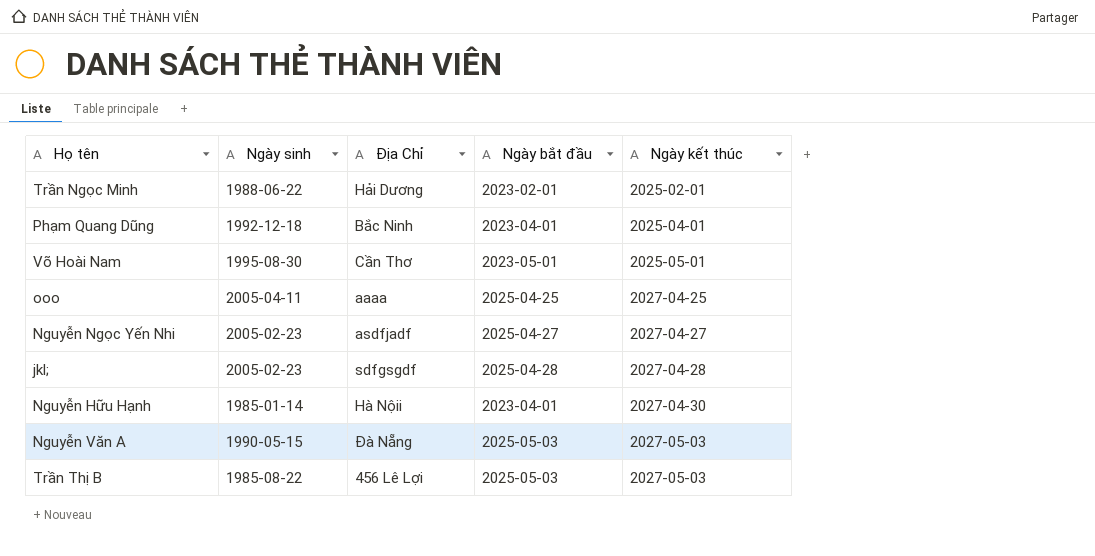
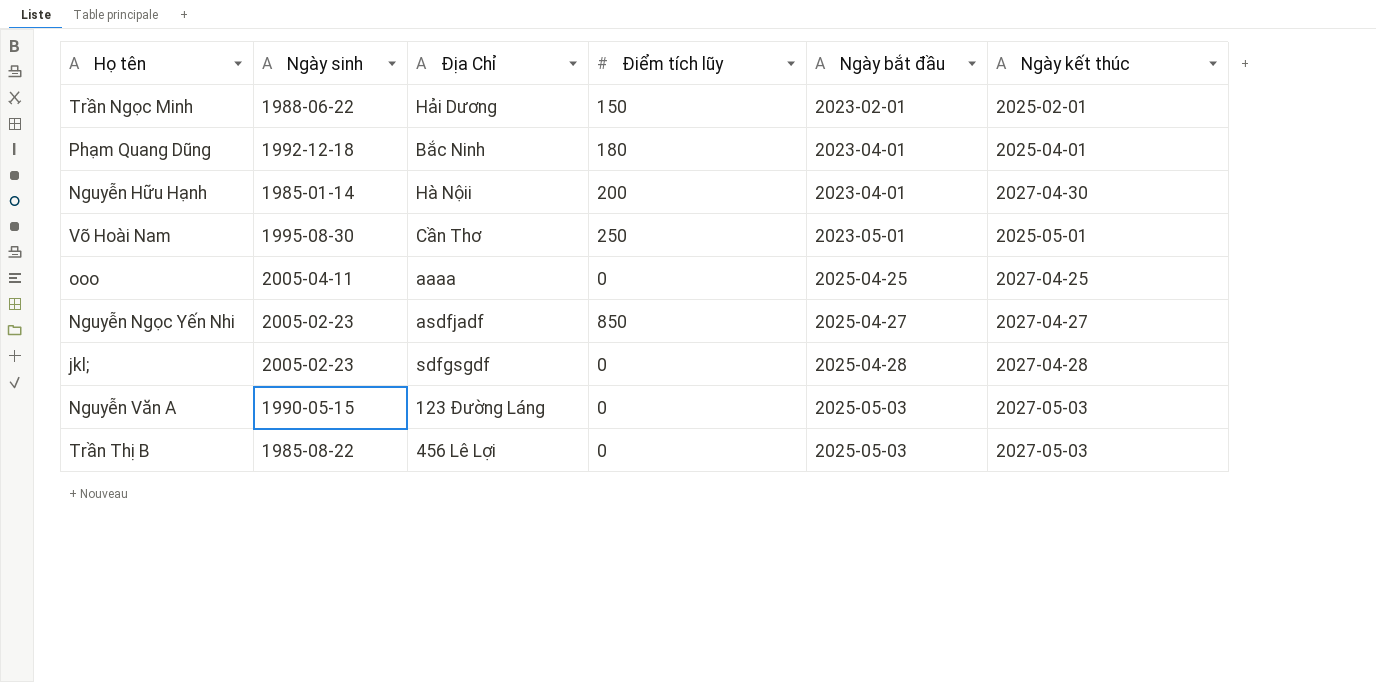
row order: Ngày kết thúc ascending -> Ngày bắt đầu ascending
column Điểm tích lũy | position: none -> 4
Nguyễn Văn A | Địa Chỉ: Đà Nẵng -> 123 Đường Láng

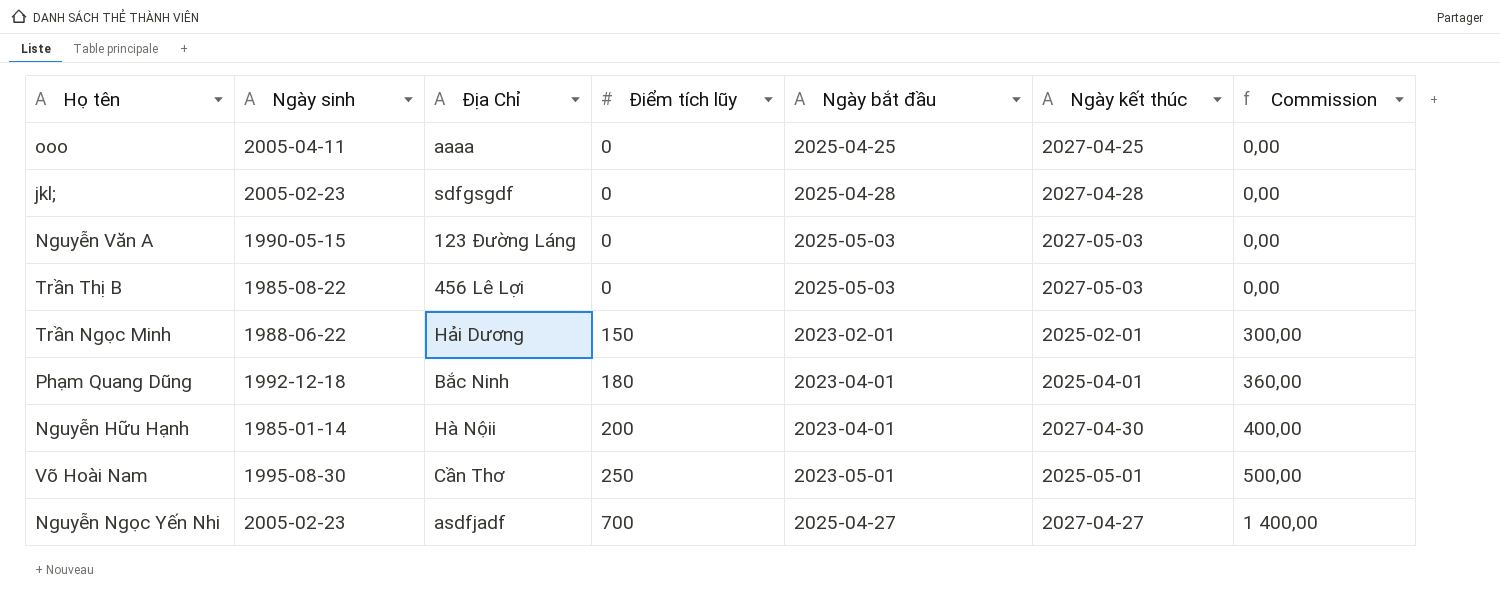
row order: Ngày bắt đầu ascending -> Điểm tích lũy ascending
column Commission | formula: none -> [Điểm tích lũy] * 2
Nguyễn Ngọc Yến Nhi | Điểm tích lũy: 850 -> 700

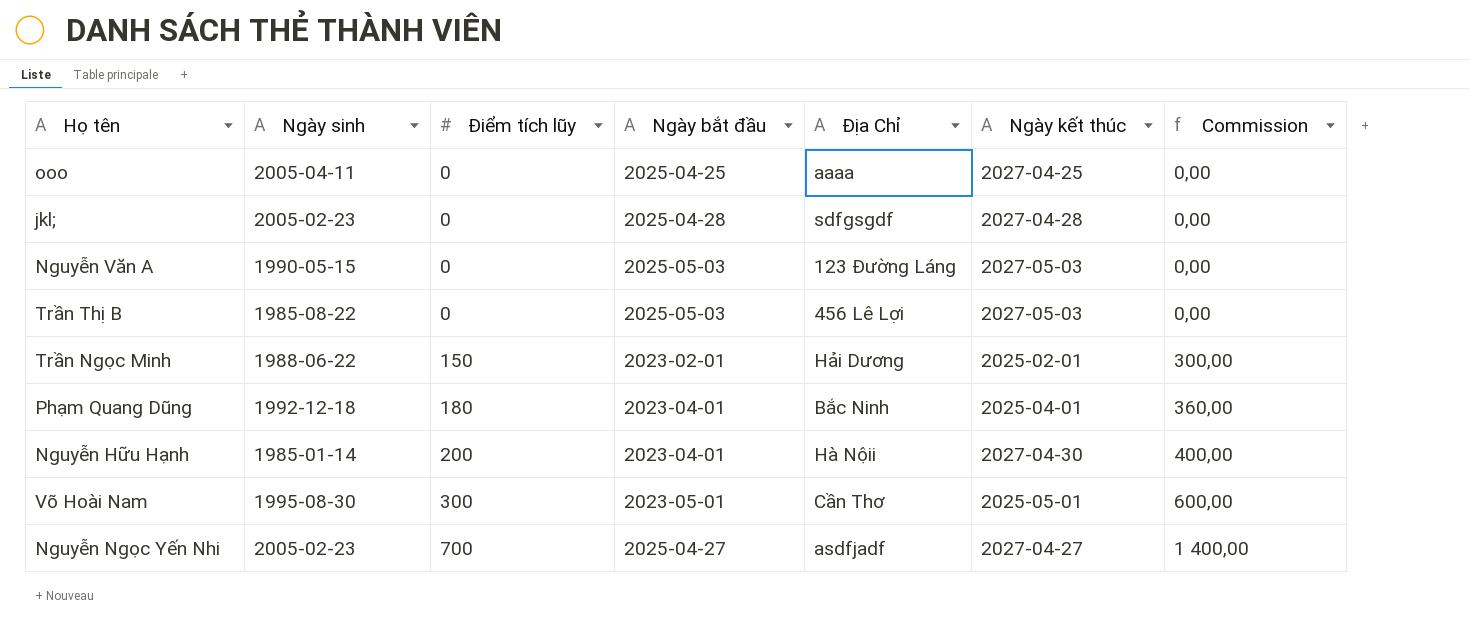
column Địa Chỉ | position: 3 -> 5
Võ Hoài Nam | Điểm tích lũy: 250 -> 300
Võ Hoài Nam | Commission: 500,00 -> 600,00

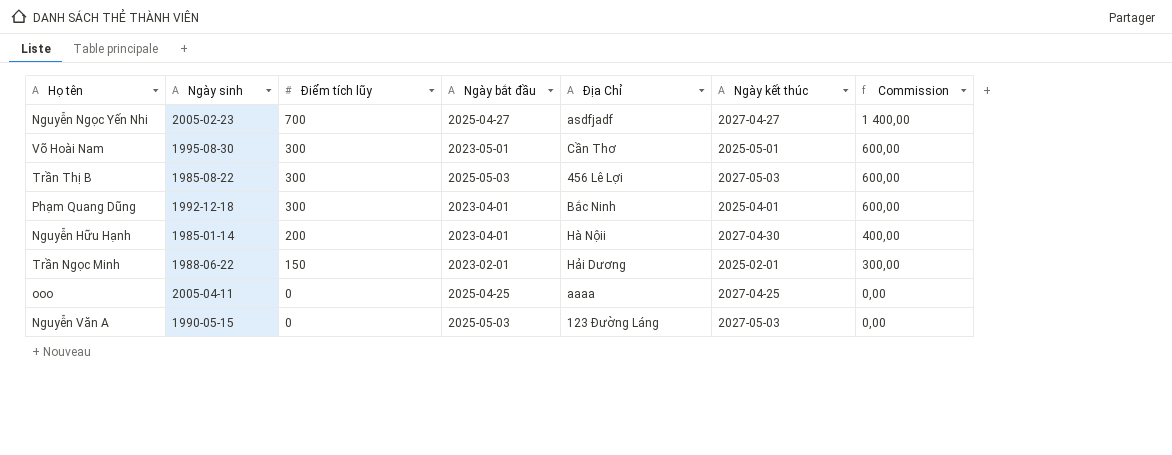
row order: Điểm tích lũy ascending -> Điểm tích lũy descending
row jkl;: 2005-02-23 | 0 | 2025-04-28 | sdfgsgdf | 2027-04-28 | 0,00 -> none
Trần Thị B | Điểm tích lũy: 0 -> 300
Trần Thị B | Commission: 0,00 -> 600,00
Phạm Quang Dũng | Điểm tích lũy: 180 -> 300
Phạm Quang Dũng | Commission: 360,00 -> 600,00

